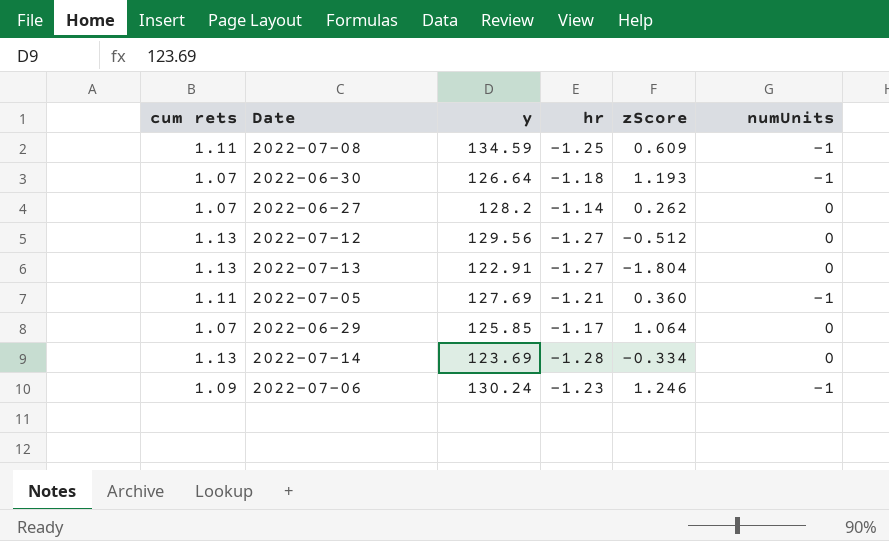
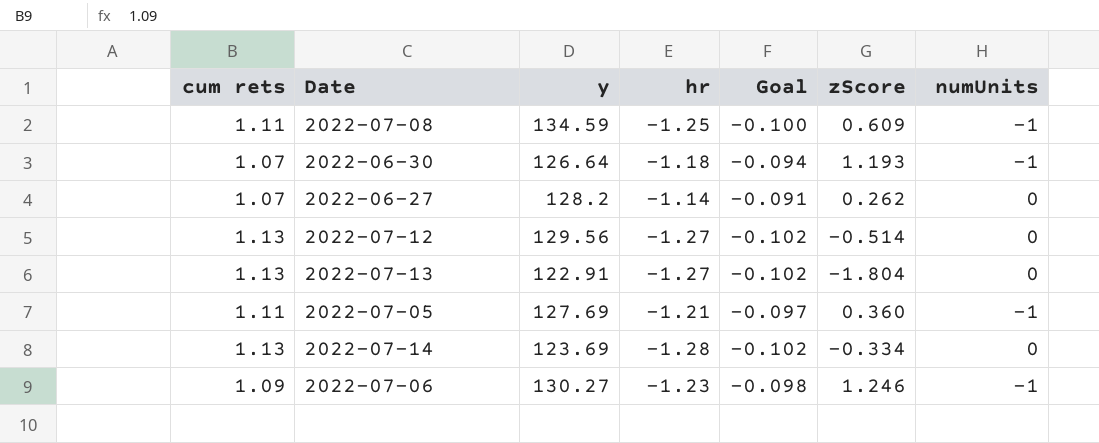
column Goal | formula: none -> [hr] * 0.08
row 2022-06-29: 1.07 | 125.85 | -1.17 | 1.064 | 0 -> none
2022-07-12 | zScore: -0.512 -> -0.514
2022-07-06 | y: 130.24 -> 130.27

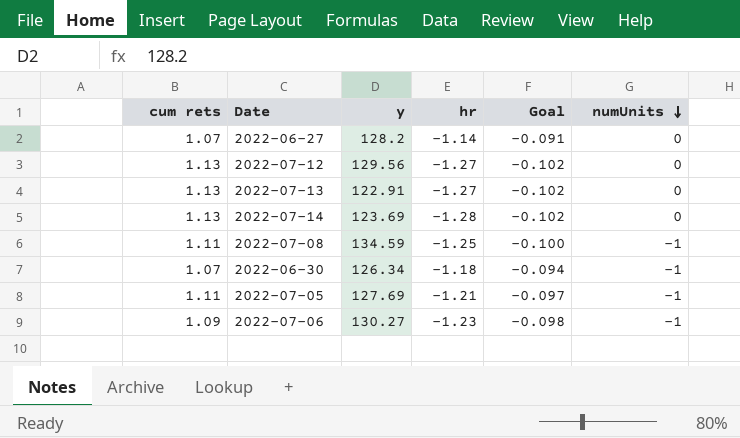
row order: none -> numUnits descending
column zScore | position: 6 -> none
2022-06-30 | y: 126.64 -> 126.34

